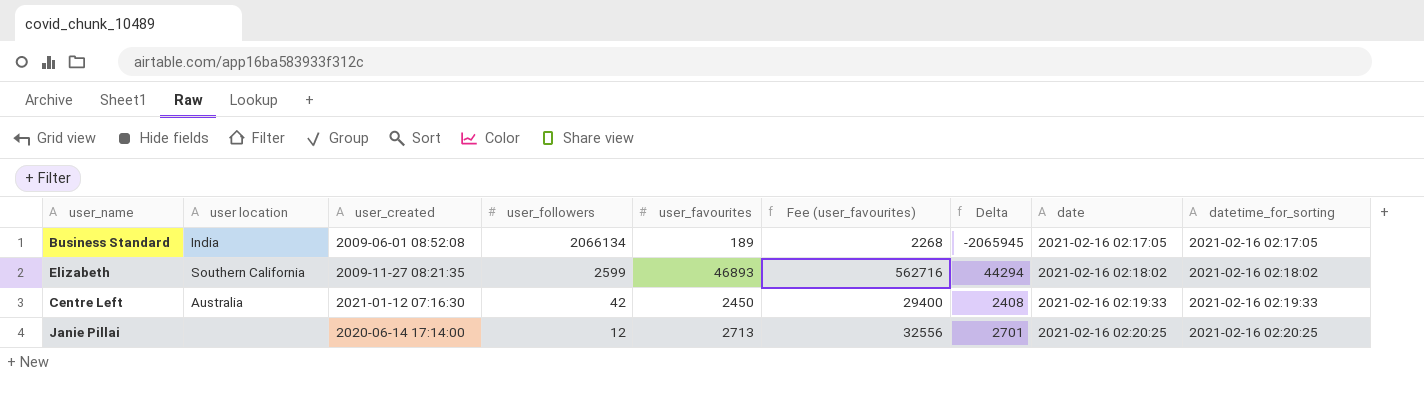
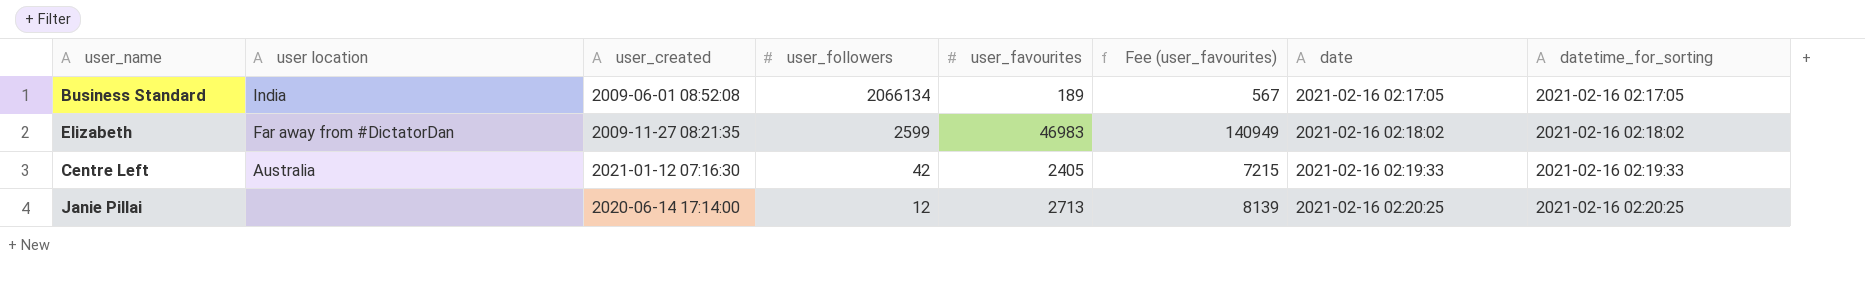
column Delta | formula: [user_favourites] - [user_followers] -> none
column Fee (user_favourites) | formula: [user_favourites] * 12 -> [user_favourites] * 3
Elizabeth | user location: Southern California -> Far away from #DictatorDan
Elizabeth | user_favourites: 46893 -> 46983
Centre Left | user_favourites: 2450 -> 2405

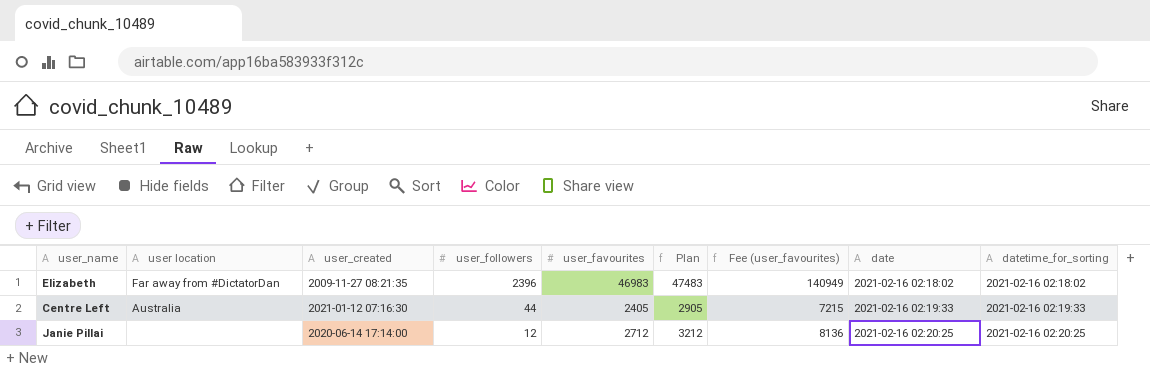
column Plan | formula: none -> [user_favourites] + 500
row Business Standard: India | 2009-06-01 08:52:08 | 2066134 | 189 | 567 | 2021-02-16 02:17:05 | 2021-02-16 02:17:05 -> none
Elizabeth | user_followers: 2599 -> 2396
Centre Left | user_followers: 42 -> 44
Janie Pillai | user_favourites: 2713 -> 2712
Janie Pillai | Fee (user_favourites): 8139 -> 8136

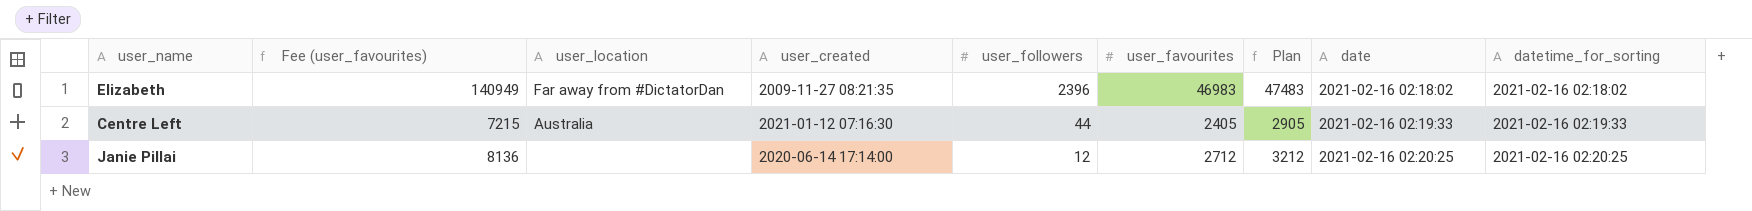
column Fee (user_favourites) | position: 7 -> 2
column name: user location -> user_location

